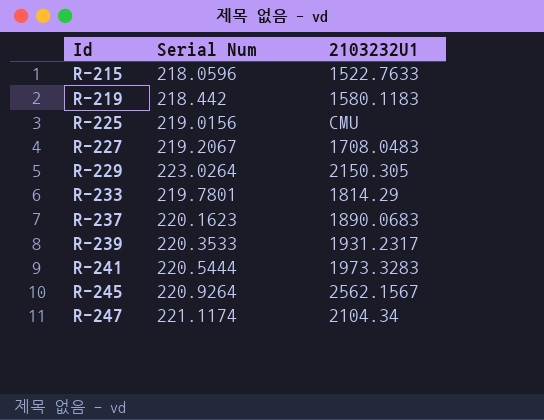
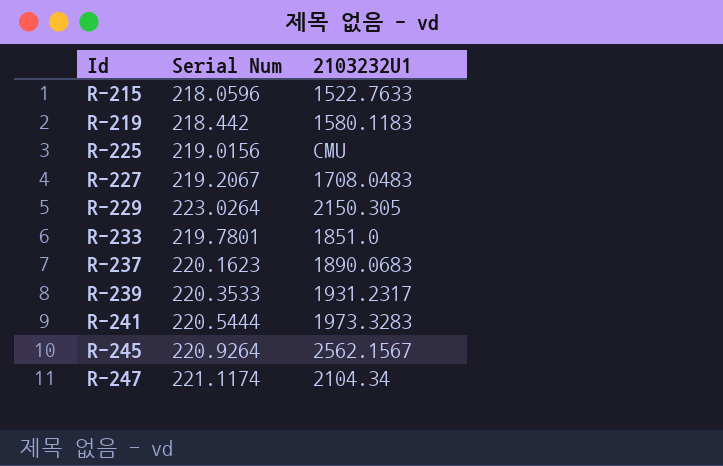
R-233 | 2103232U1: 1814.29 -> 1851.0

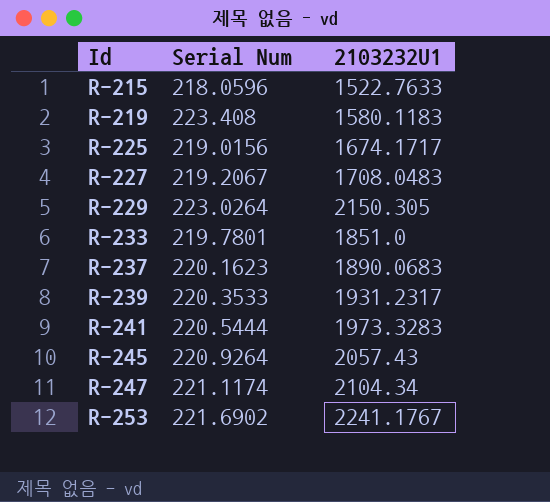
R-219 | Serial Num: 218.442 -> 223.408
R-225 | 2103232U1: CMU -> 1674.1717
R-245 | 2103232U1: 2562.1567 -> 2057.43
row R-253: none -> 221.6902 | 2241.1767

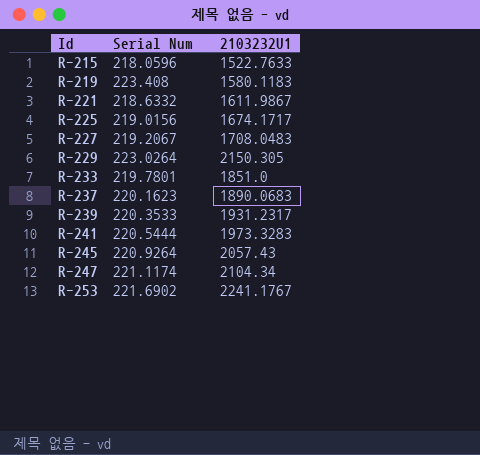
row R-221: none -> 218.6332 | 1611.9867

